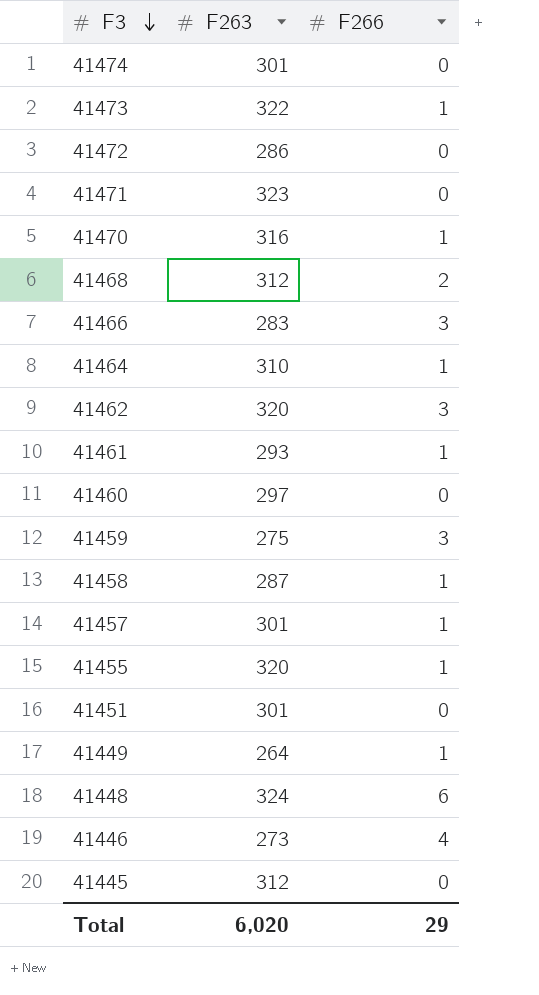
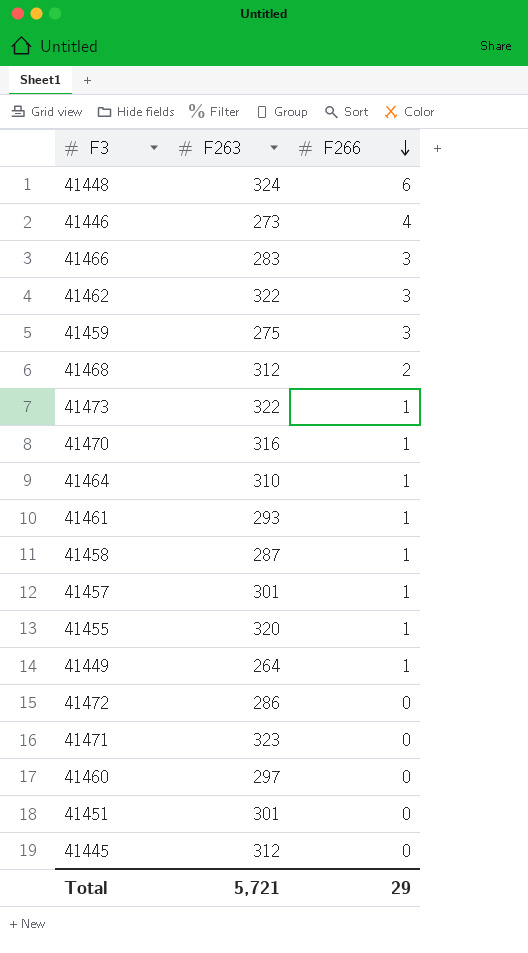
row order: F3 descending -> F266 descending
row 41474: 301 | 0 -> none
41462 | F263: 320 -> 322
Total | F263: 6,020 -> 5,721

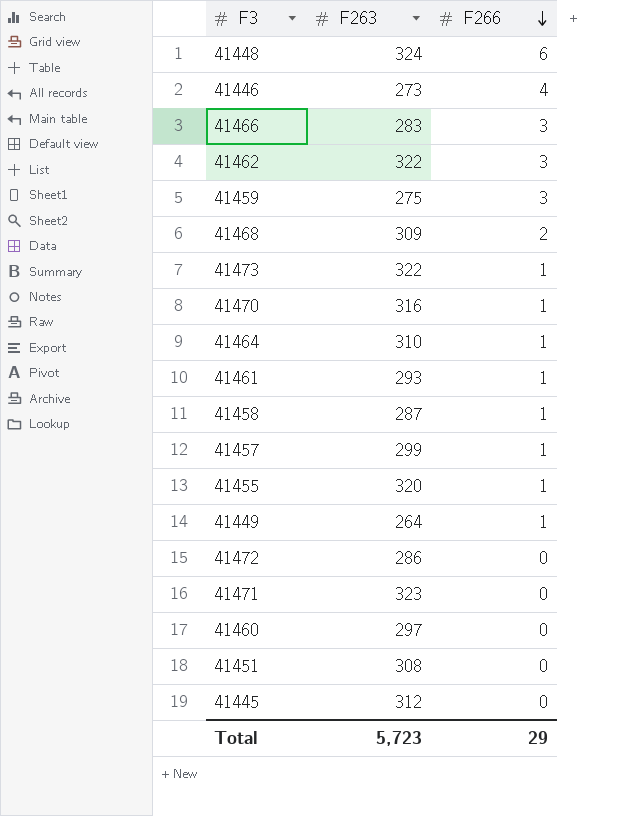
41468 | F263: 312 -> 309
41457 | F263: 301 -> 299
41451 | F263: 301 -> 308
Total | F263: 5,721 -> 5,723

